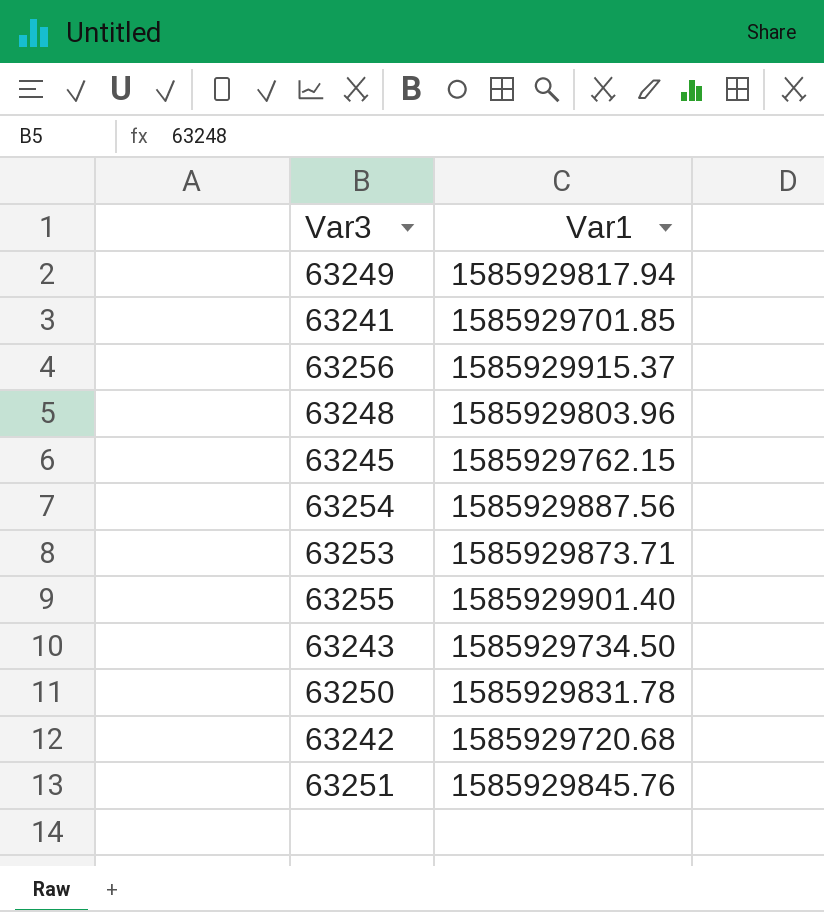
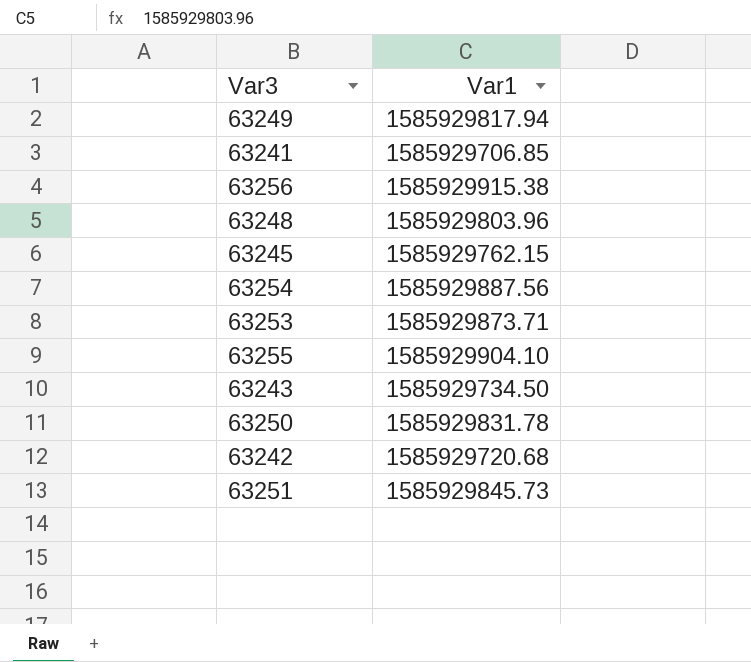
63241 | Var1: 1585929701.85 -> 1585929706.85
63256 | Var1: 1585929915.37 -> 1585929915.38
63255 | Var1: 1585929901.40 -> 1585929904.10
63251 | Var1: 1585929845.76 -> 1585929845.73

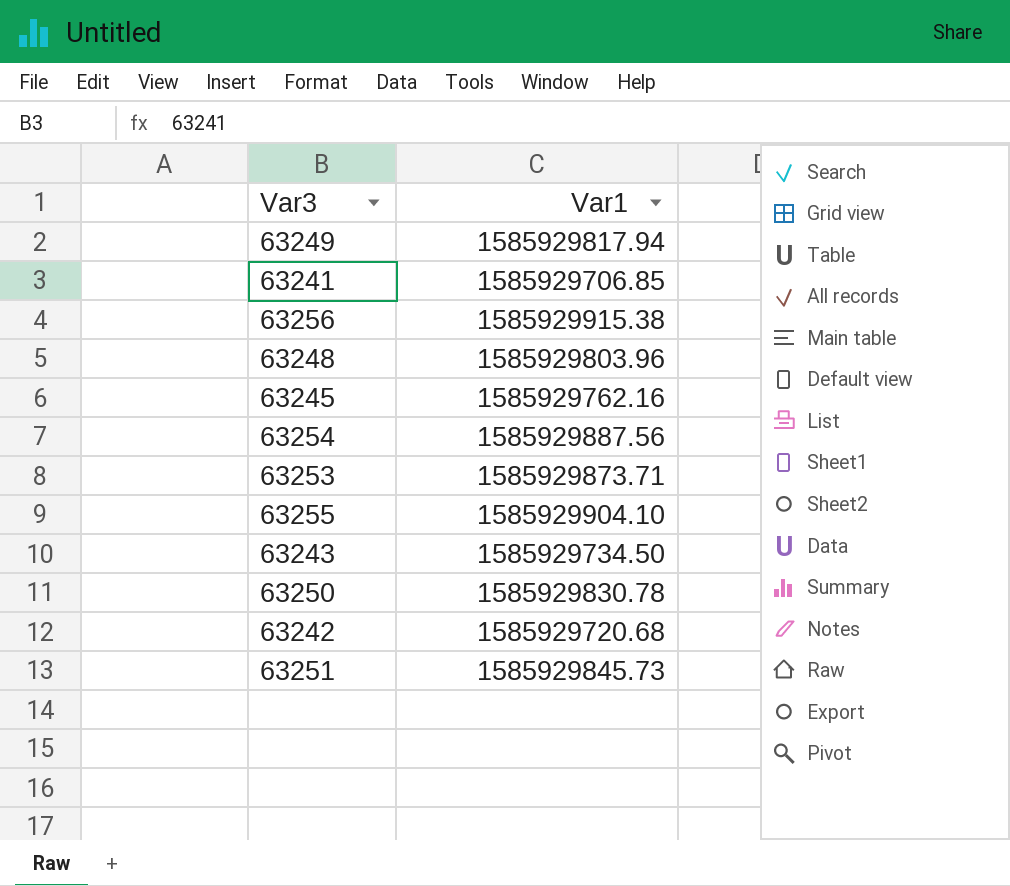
63245 | Var1: 1585929762.15 -> 1585929762.16
63250 | Var1: 1585929831.78 -> 1585929830.78

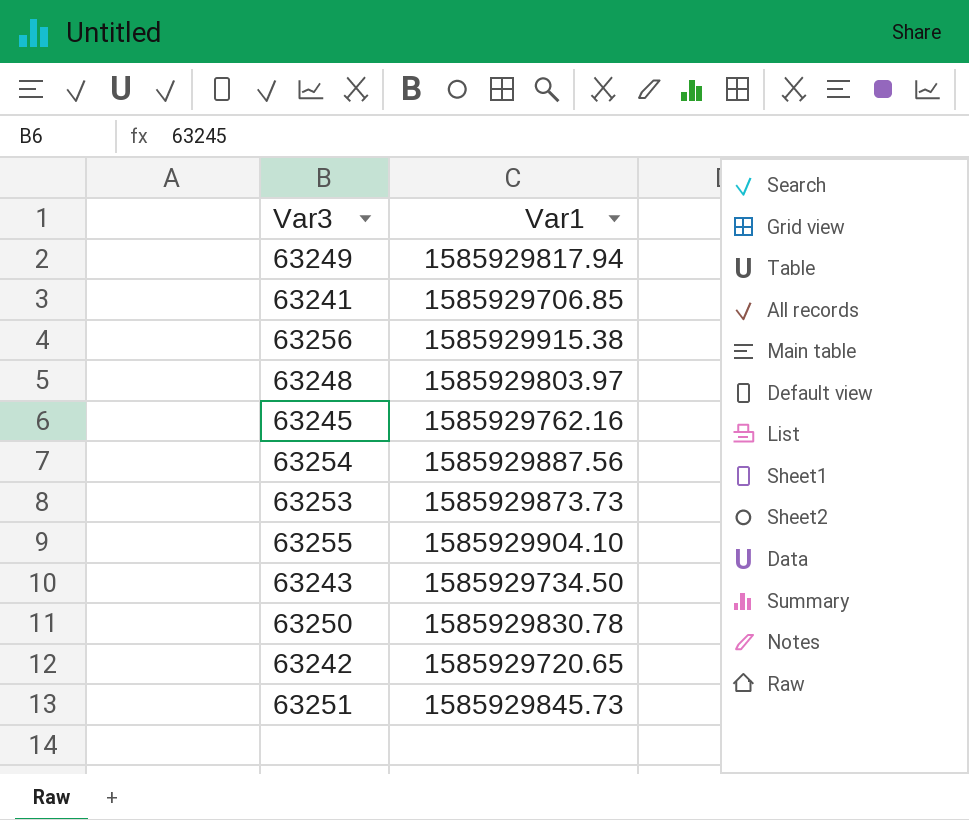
63248 | Var1: 1585929803.96 -> 1585929803.97
63253 | Var1: 1585929873.71 -> 1585929873.73
63242 | Var1: 1585929720.68 -> 1585929720.65

